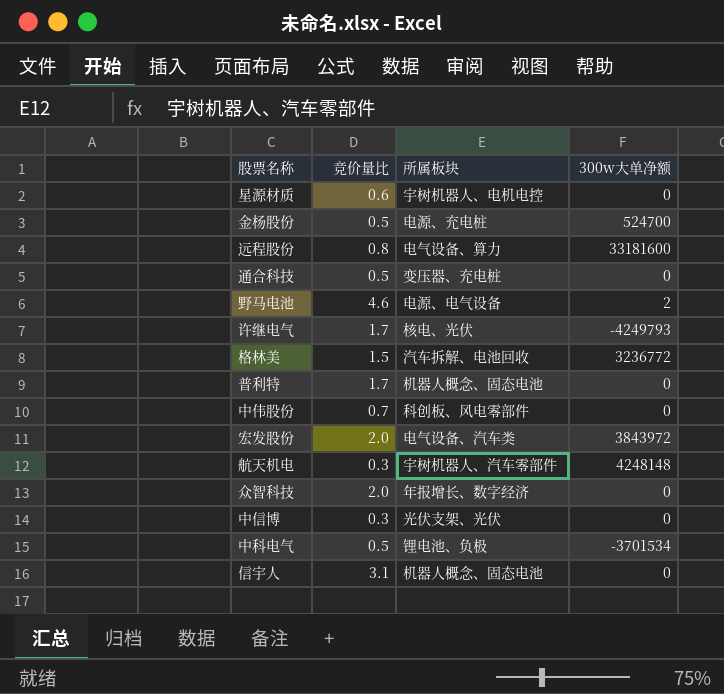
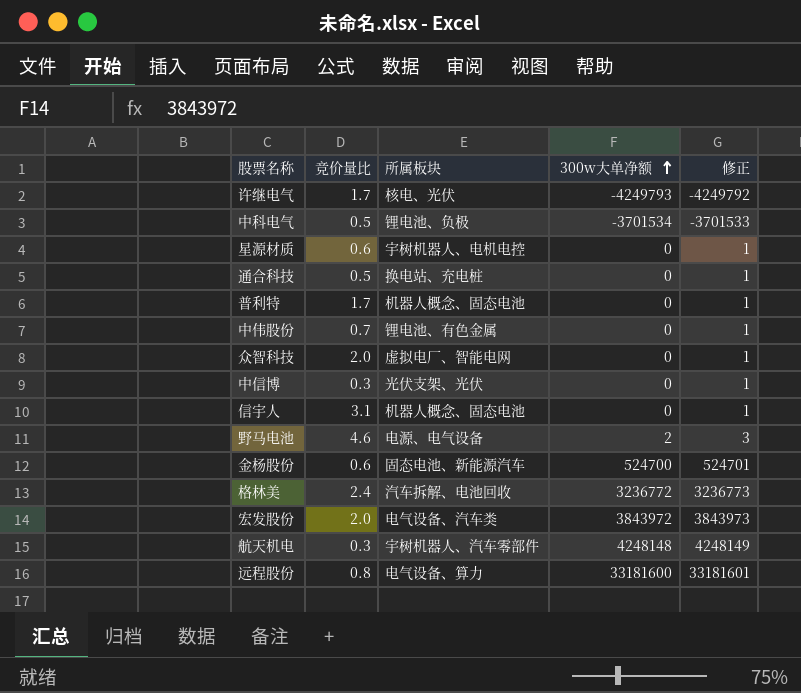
row order: none -> 300w大单净额 ascending
column 修正 | formula: none -> [300w大单净额] + 1
通合科技 | 所属板块: 变压器、充电桩 -> 换电站、充电桩
中伟股份 | 所属板块: 科创板、风电零部件 -> 锂电池、有色金属
众智科技 | 所属板块: 年报增长、数字经济 -> 虚拟电厂、智能电网
金杨股份 | 竞价量比: 0.5 -> 0.6
金杨股份 | 所属板块: 电源、充电桩 -> 固态电池、新能源汽车
格林美 | 竞价量比: 1.5 -> 2.4

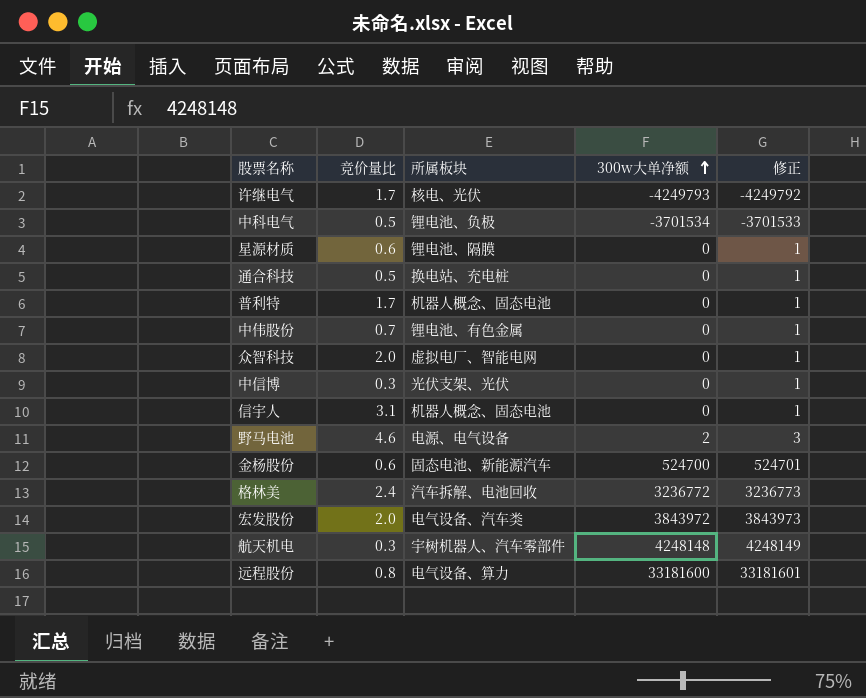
星源材质 | 所属板块: 宇树机器人、电机电控 -> 锂电池、隔膜

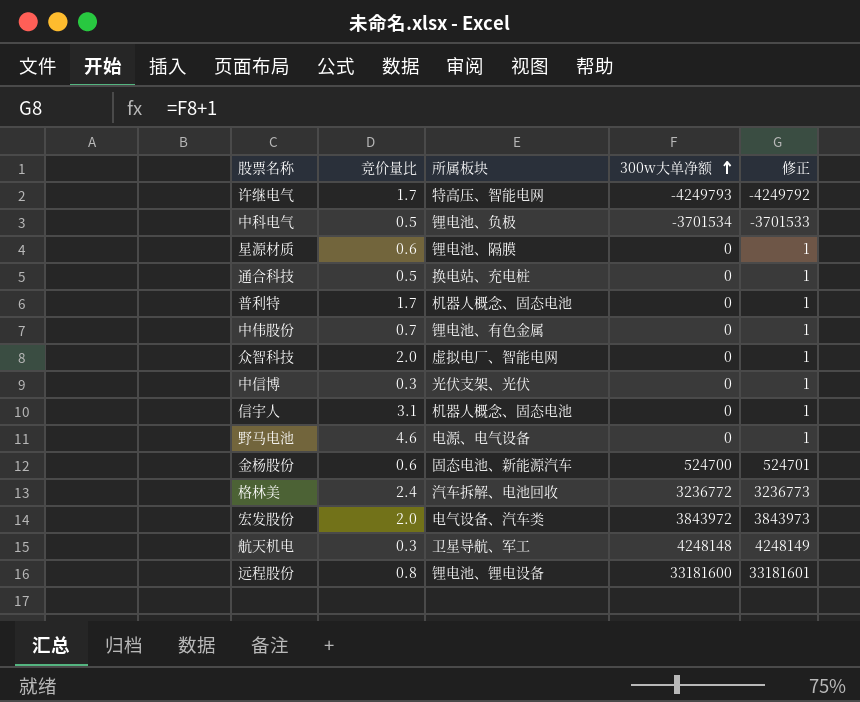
许继电气 | 所属板块: 核电、光伏 -> 特高压、智能电网
野马电池 | 300w大单净额: 2 -> 0
野马电池 | 修正: 3 -> 1
航天机电 | 所属板块: 宇树机器人、汽车零部件 -> 卫星导航、军工
远程股份 | 所属板块: 电气设备、算力 -> 锂电池、锂电设备

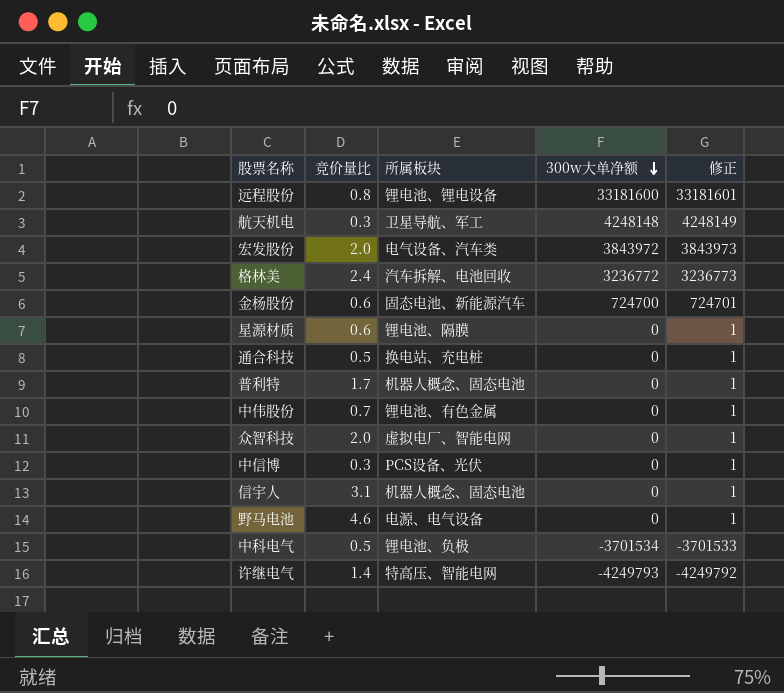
row order: 300w大单净额 ascending -> 300w大单净额 descending
金杨股份 | 300w大单净额: 524700 -> 724700
金杨股份 | 修正: 524701 -> 724701
中信博 | 所属板块: 光伏支架、光伏 -> PCS设备、光伏
许继电气 | 竞价量比: 1.7 -> 1.4

